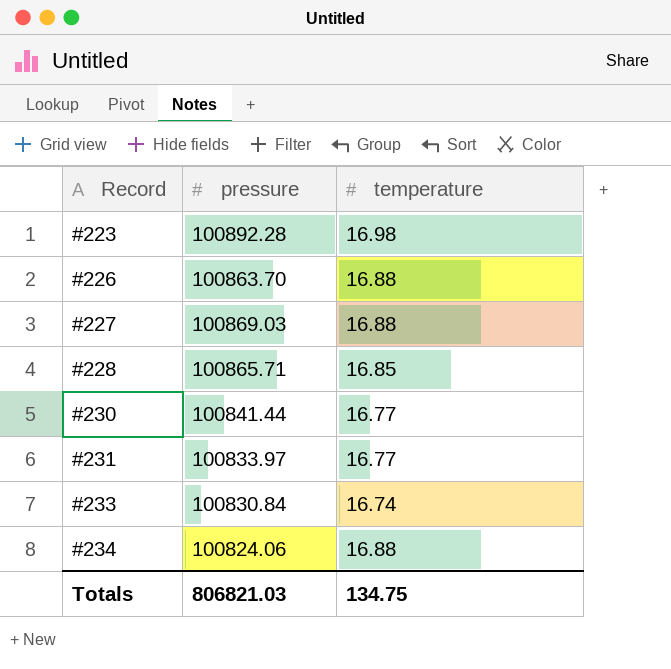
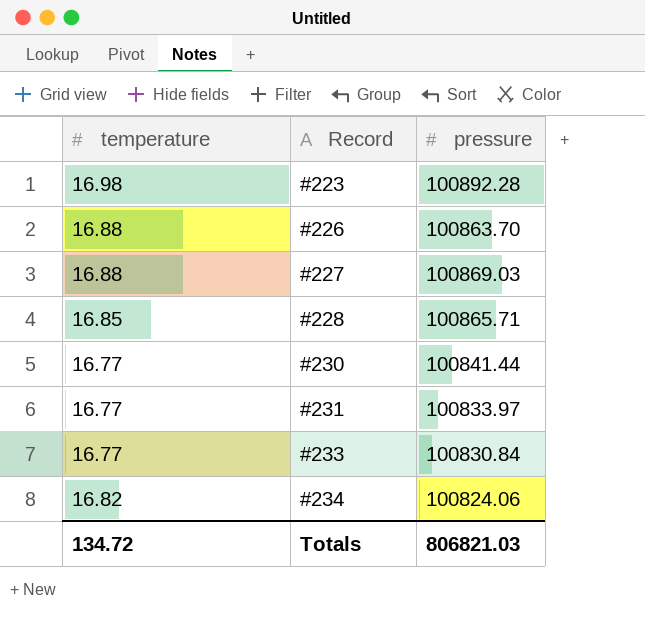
column temperature | position: 3 -> 1
#233 | temperature: 16.74 -> 16.77
#234 | temperature: 16.88 -> 16.82
Totals | temperature: 134.75 -> 134.72

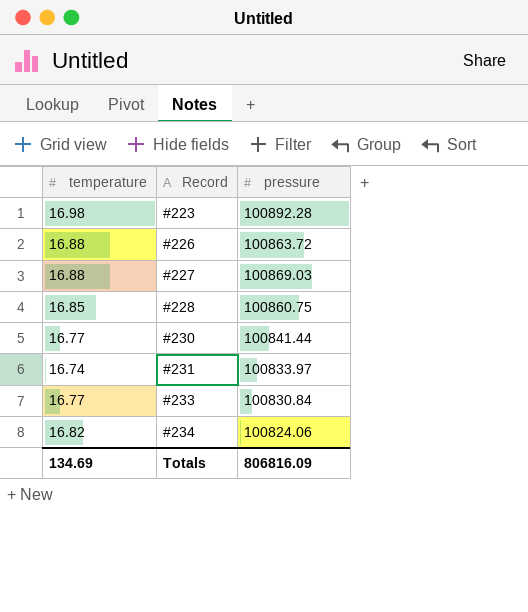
#226 | pressure: 100863.70 -> 100863.72
#228 | pressure: 100865.71 -> 100860.75
#231 | temperature: 16.77 -> 16.74
Totals | temperature: 134.72 -> 134.69
Totals | pressure: 806821.03 -> 806816.09

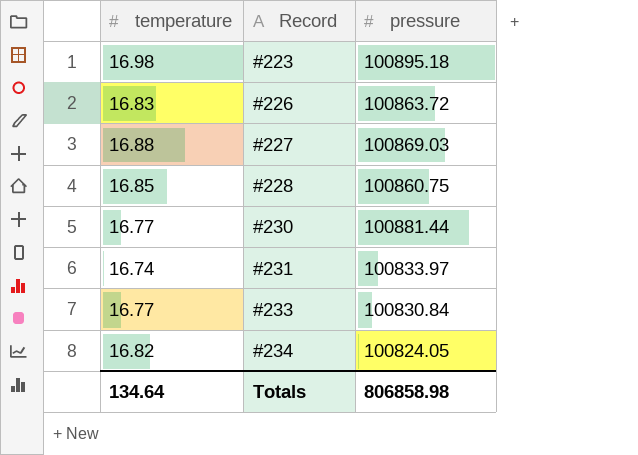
#223 | pressure: 100892.28 -> 100895.18
#226 | temperature: 16.88 -> 16.83
#230 | pressure: 100841.44 -> 100881.44
#234 | pressure: 100824.06 -> 100824.05
Totals | temperature: 134.69 -> 134.64
Totals | pressure: 806816.09 -> 806858.98

